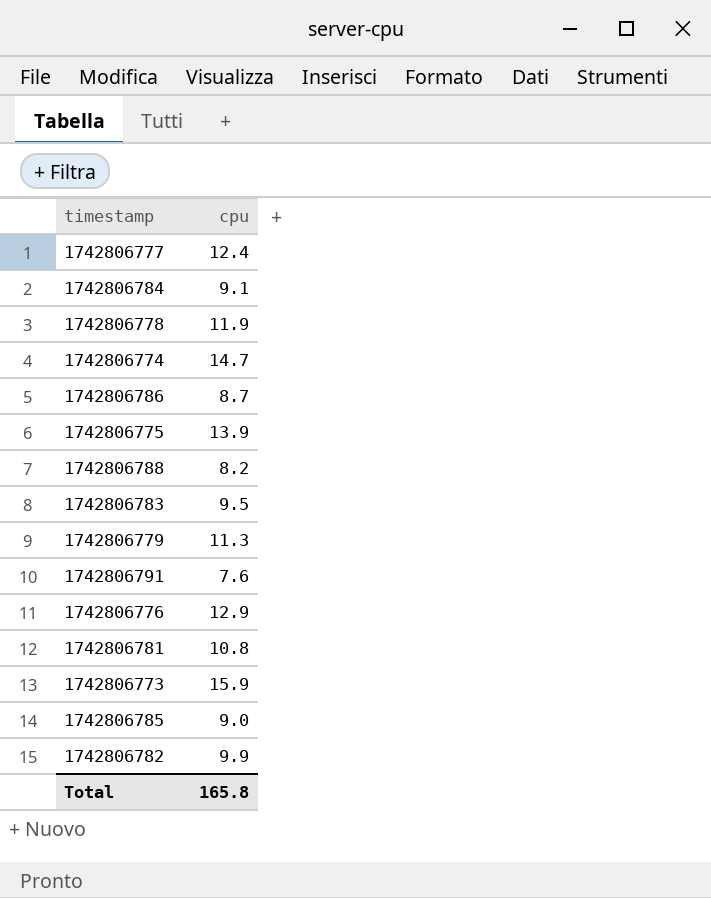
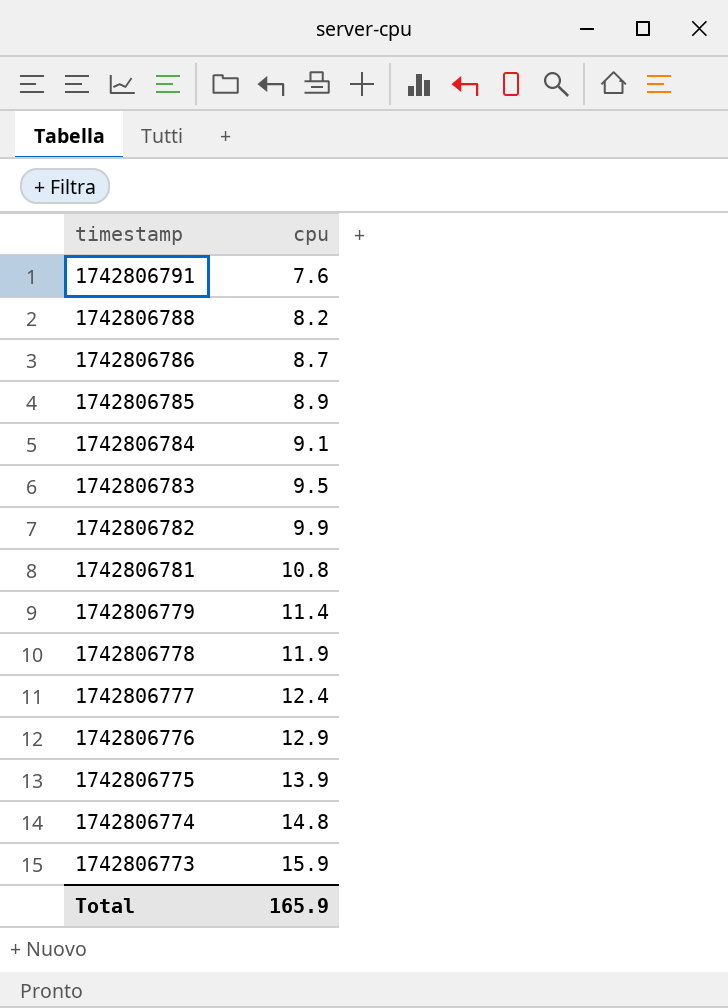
row order: none -> timestamp descending
1742806785 | cpu: 9.0 -> 8.9
1742806779 | cpu: 11.3 -> 11.4
1742806774 | cpu: 14.7 -> 14.8
Total | cpu: 165.8 -> 165.9

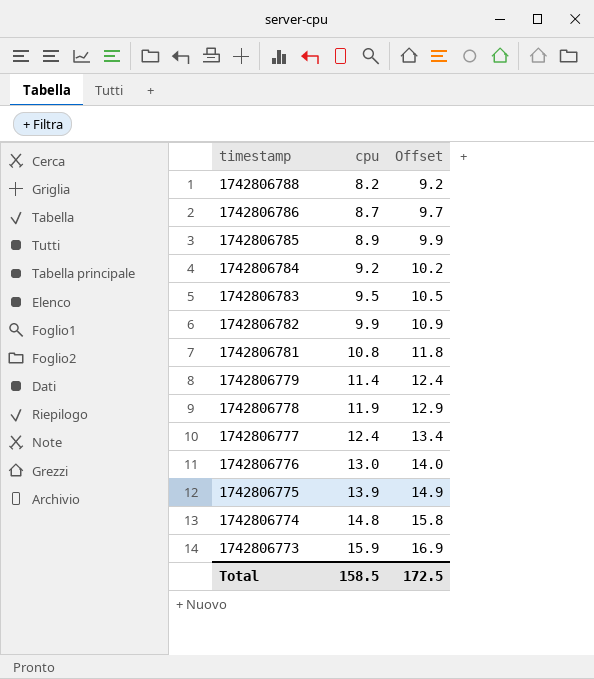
column Offset | formula: none -> [cpu] + 1
row 1742806791: 7.6 -> none
1742806784 | cpu: 9.1 -> 9.2
1742806776 | cpu: 12.9 -> 13.0
Total | cpu: 165.9 -> 158.5

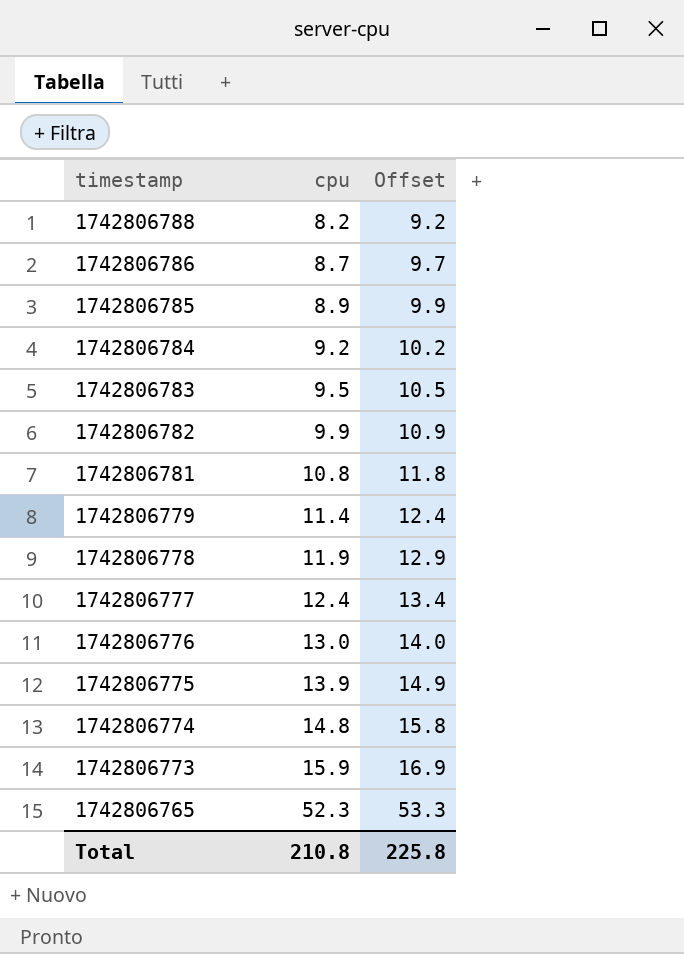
row 1742806765: none -> 52.3 | 53.3
Total | cpu: 158.5 -> 210.8
Total | Offset: 172.5 -> 225.8

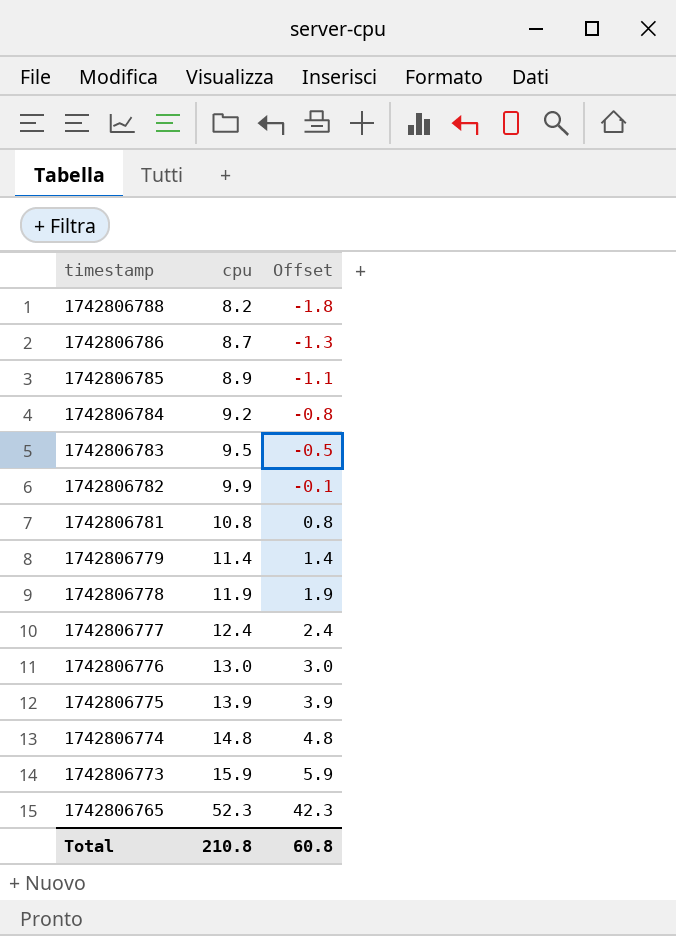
column Offset | formula: [cpu] + 1 -> [cpu] - 10
Total | Offset: 225.8 -> 60.8

